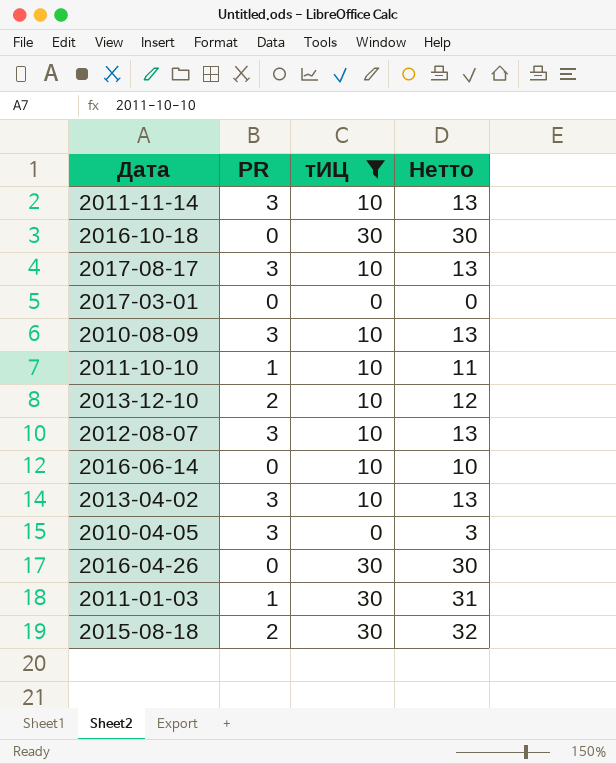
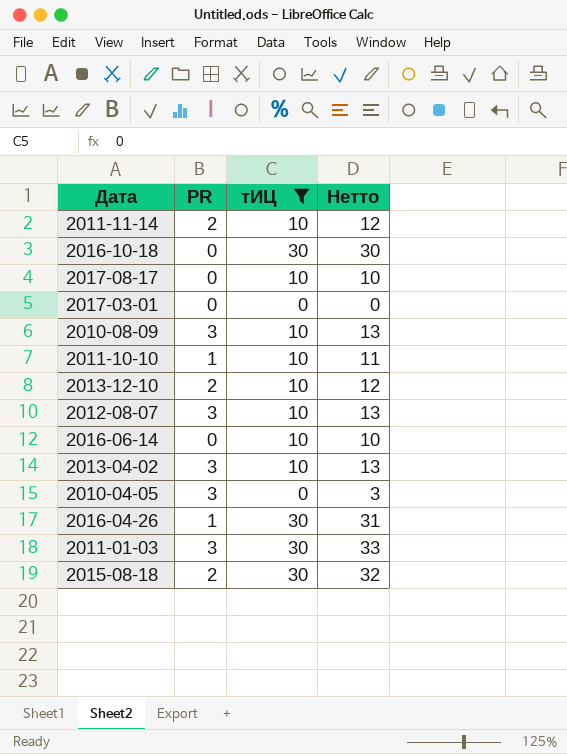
2011-11-14 | PR: 3 -> 2
2011-11-14 | Нетто: 13 -> 12
2017-08-17 | PR: 3 -> 0
2017-08-17 | Нетто: 13 -> 10
2016-04-26 | PR: 0 -> 1
2016-04-26 | Нетто: 30 -> 31
2011-01-03 | PR: 1 -> 3
2011-01-03 | Нетто: 31 -> 33

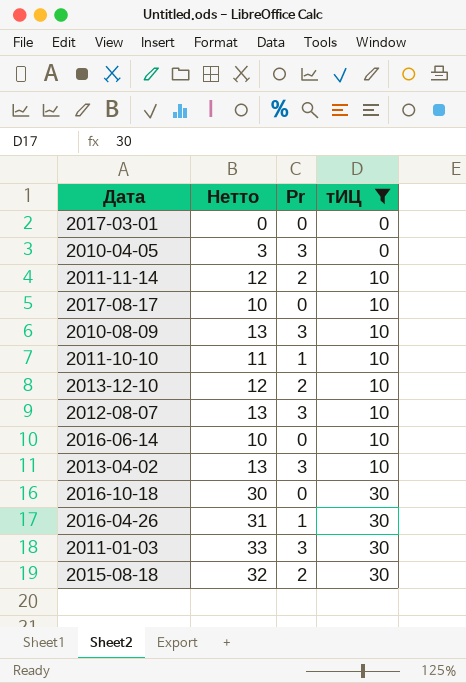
row order: none -> тИЦ ascending
column Нетто | position: 4 -> 2
column name: PR -> Pr

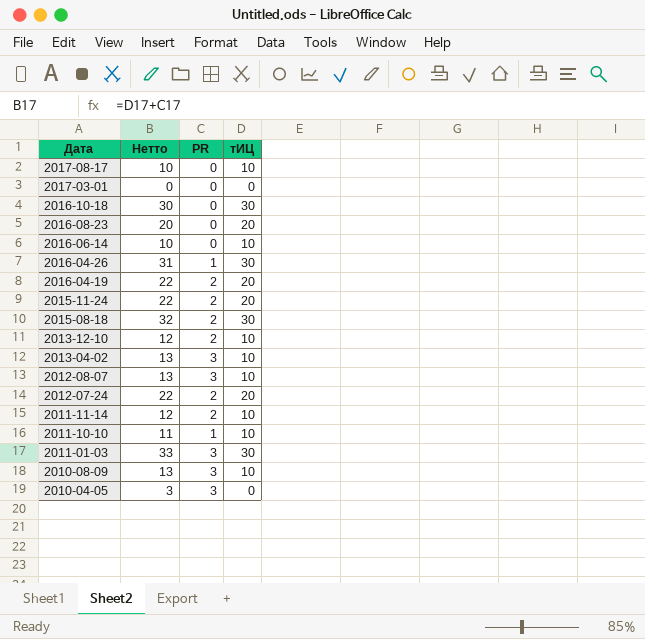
filter: тИЦ != 20 -> none
row order: тИЦ ascending -> Дата descending
column name: Pr -> PR

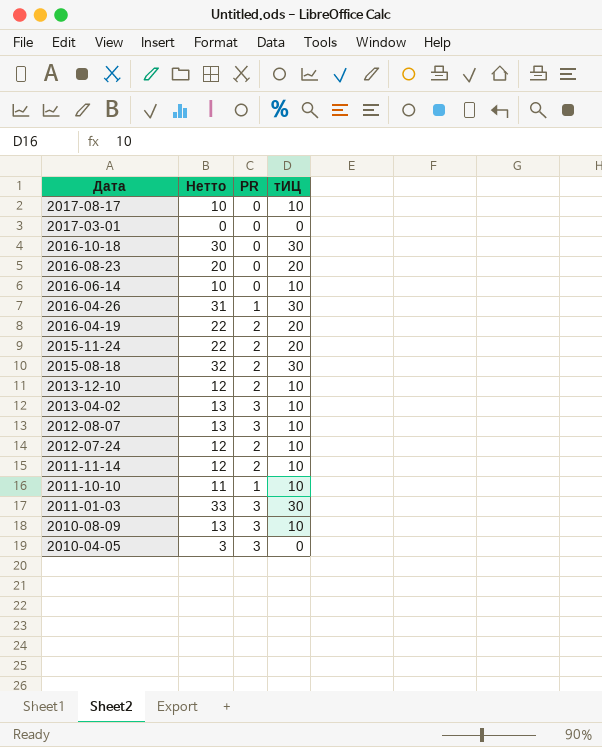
2012-07-24 | Нетто: 22 -> 12
2012-07-24 | тИЦ: 20 -> 10

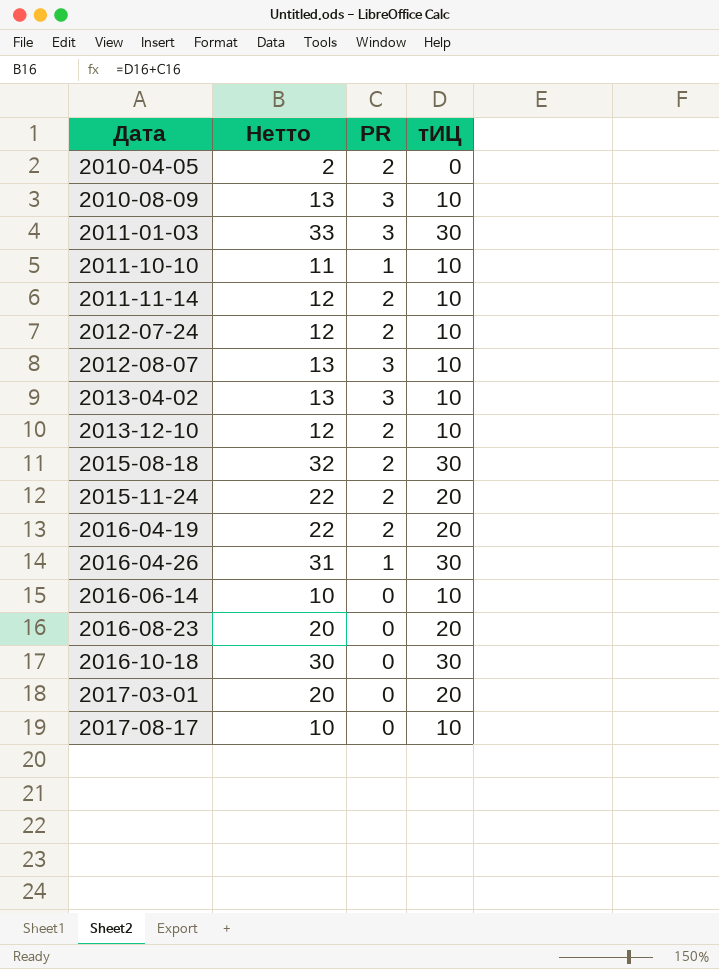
row order: Дата descending -> Дата ascending
2010-04-05 | Нетто: 3 -> 2
2010-04-05 | PR: 3 -> 2
2017-03-01 | Нетто: 0 -> 20
2017-03-01 | тИЦ: 0 -> 20

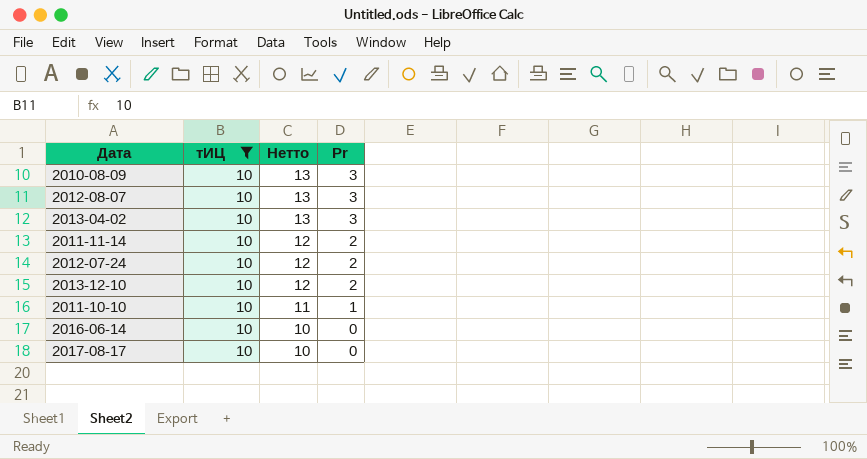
filter: none -> тИЦ = 10
row order: Дата ascending -> Нетто descending
column тИЦ | position: 4 -> 2
column name: PR -> Pr

